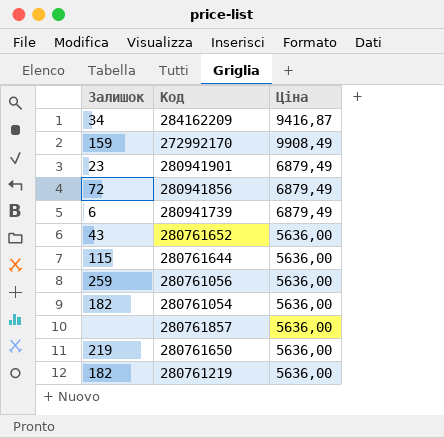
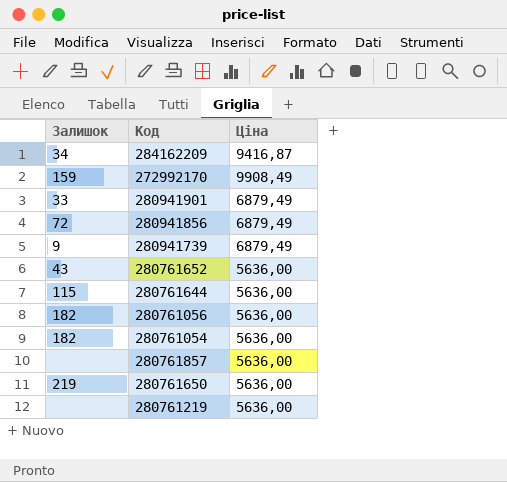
280941901 | Залишок: 23 -> 33
280941739 | Залишок: 6 -> 9
280761056 | Залишок: 259 -> 182
280761219 | Залишок: 182 -> none

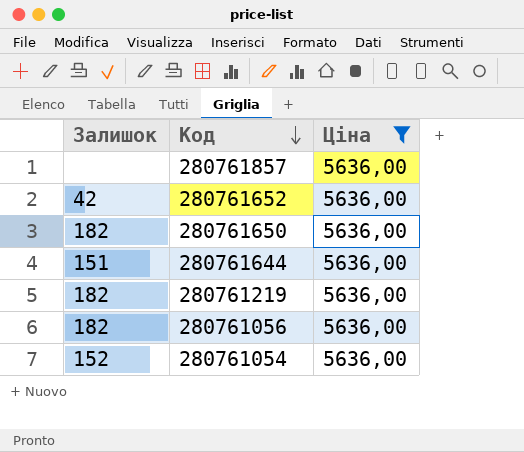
filter: none -> Ціна = 5636,00
row order: none -> Код descending
280761652 | Залишок: 43 -> 42
280761650 | Залишок: 219 -> 182
280761644 | Залишок: 115 -> 151
280761219 | Залишок: none -> 182
280761054 | Залишок: 182 -> 152

